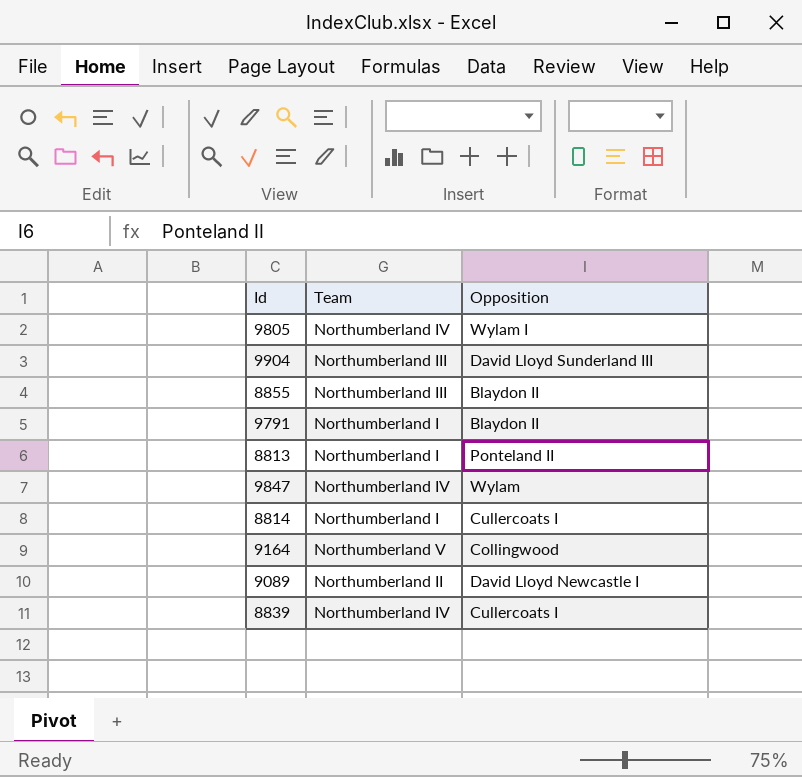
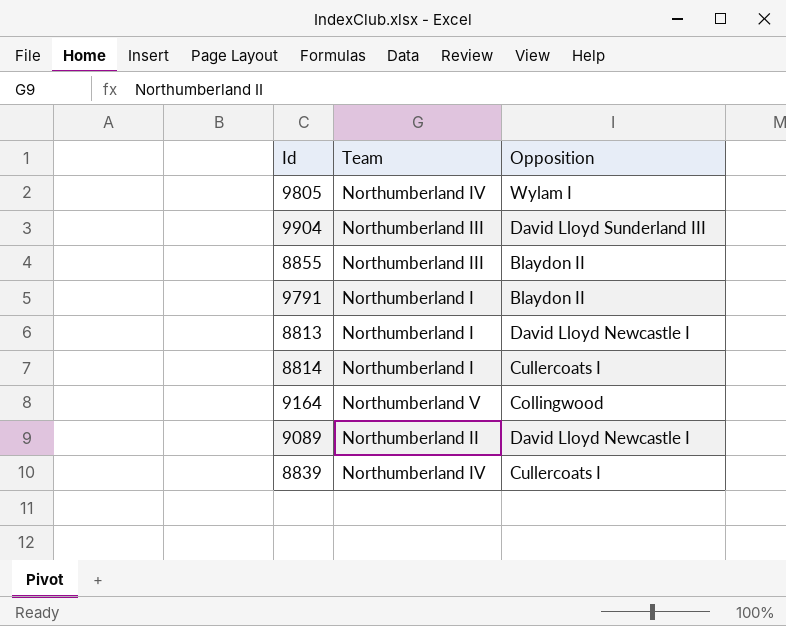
row 9847: Northumberland IV | Wylam -> none
8813 | Opposition: Ponteland II -> David Lloyd Newcastle I

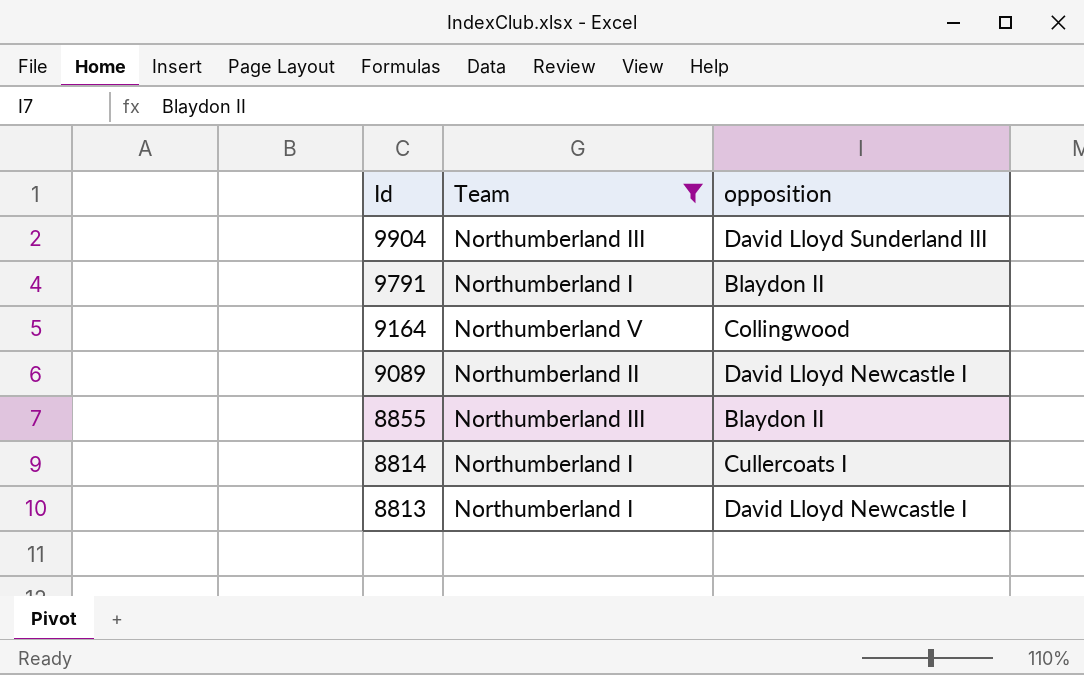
filter: none -> Team != Northumberland IV
row order: none -> Id descending
column name: Opposition -> opposition

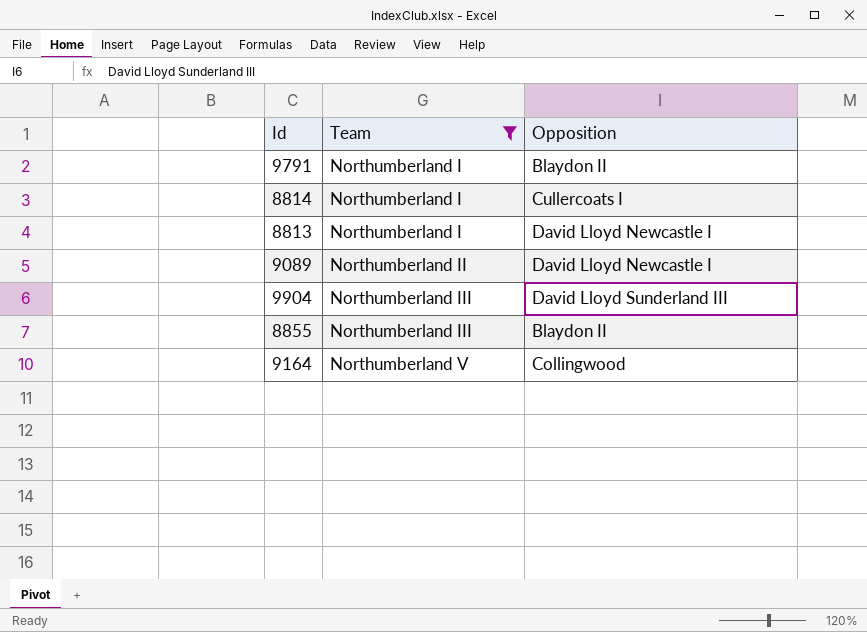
row order: Id descending -> Team ascending
column name: opposition -> Opposition

